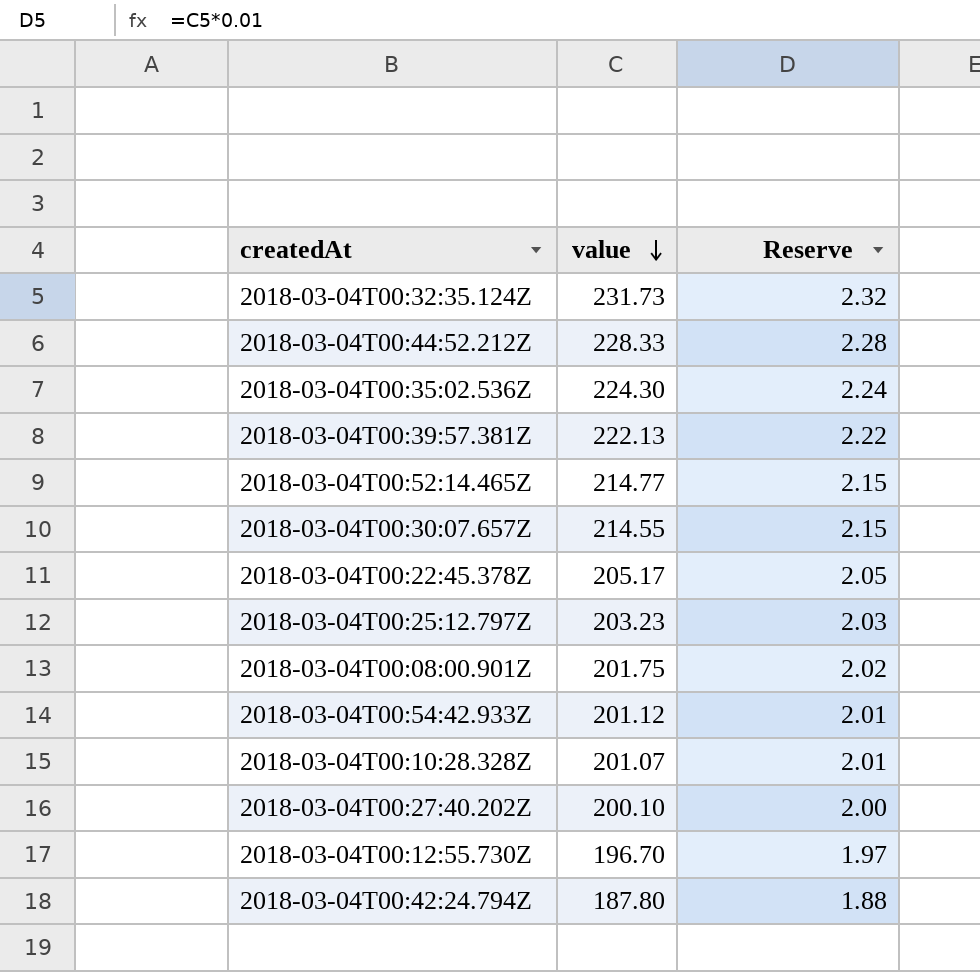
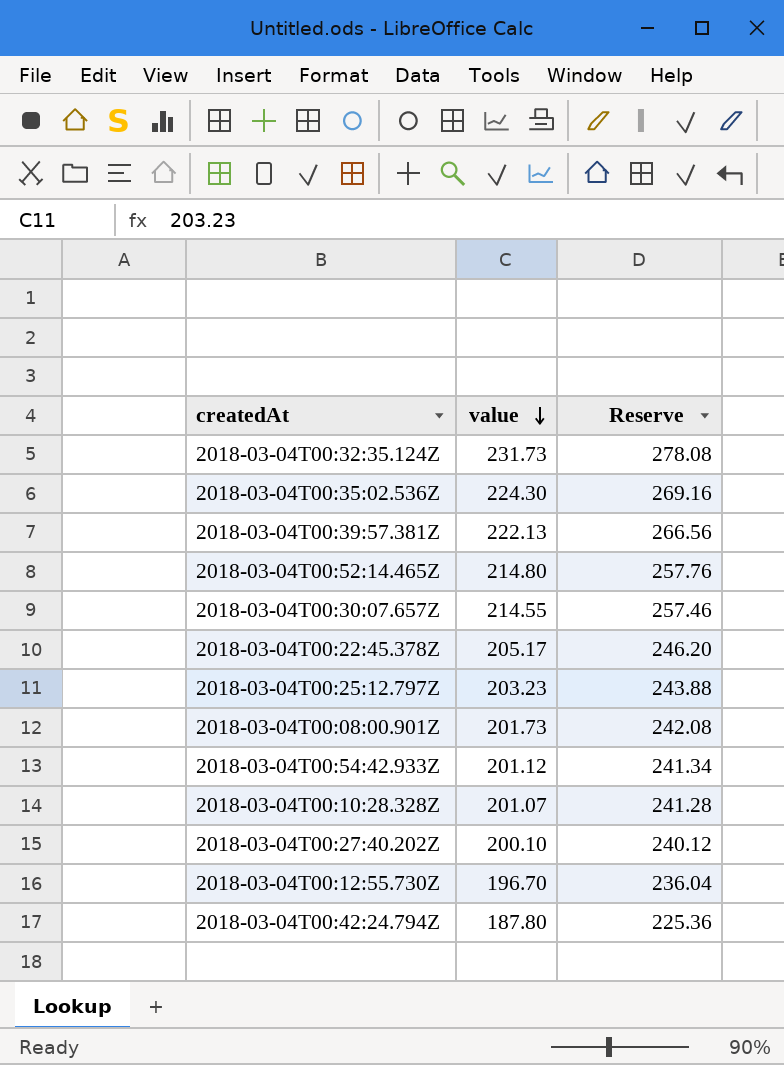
column Reserve | formula: [value] * 0.01 -> [value] * 1.2
row 2018-03-04T00:44:52.212Z: 228.33 | 2.28 -> none
2018-03-04T00:52:14.465Z | value: 214.77 -> 214.80
2018-03-04T00:08:00.901Z | value: 201.75 -> 201.73

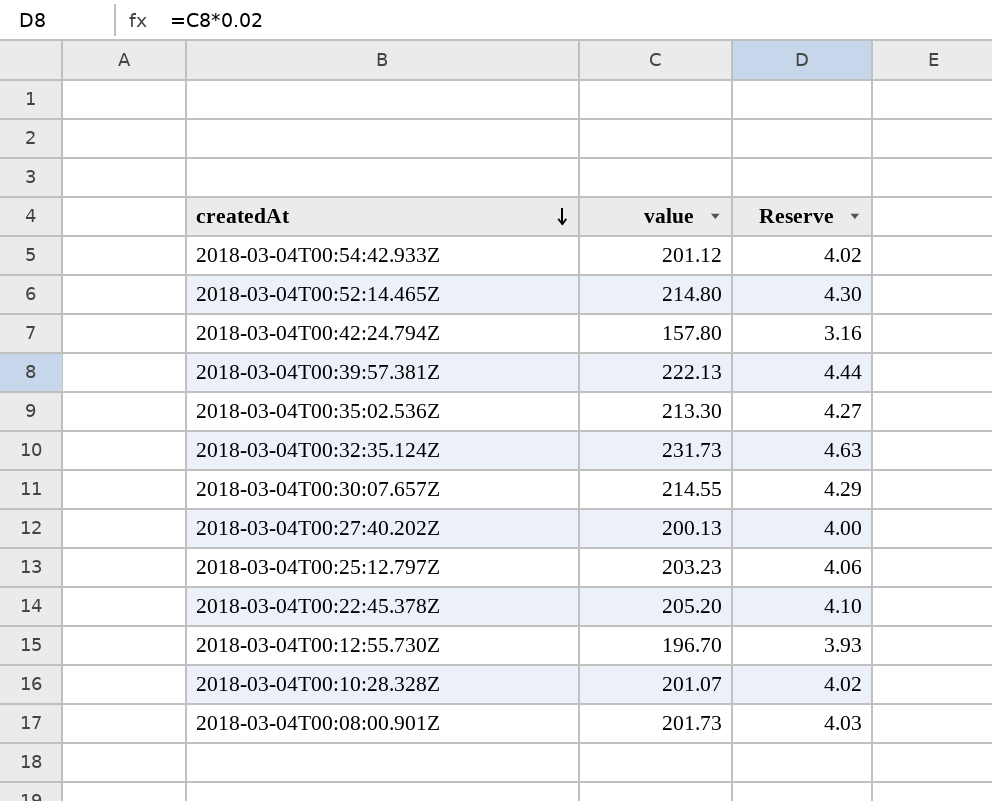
row order: value descending -> createdAt descending
column Reserve | formula: [value] * 1.2 -> [value] * 0.02
2018-03-04T00:42:24.794Z | value: 187.80 -> 157.80
2018-03-04T00:35:02.536Z | value: 224.30 -> 213.30
2018-03-04T00:27:40.202Z | value: 200.10 -> 200.13
2018-03-04T00:22:45.378Z | value: 205.17 -> 205.20

